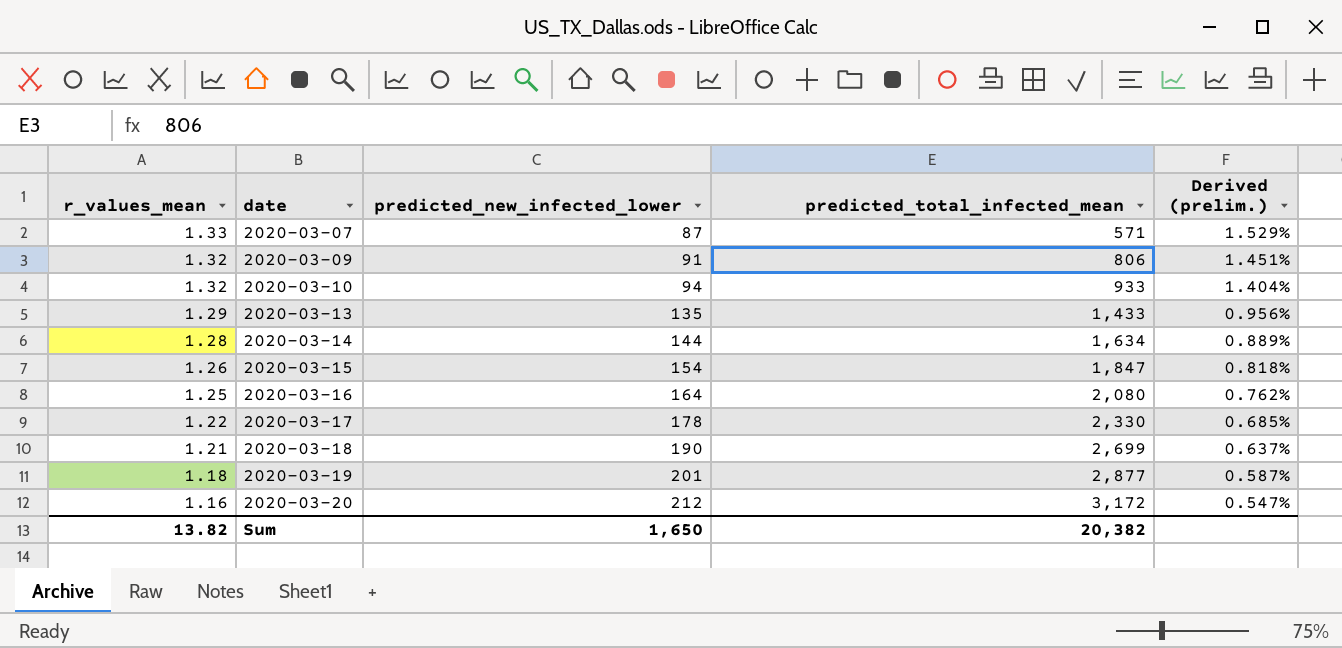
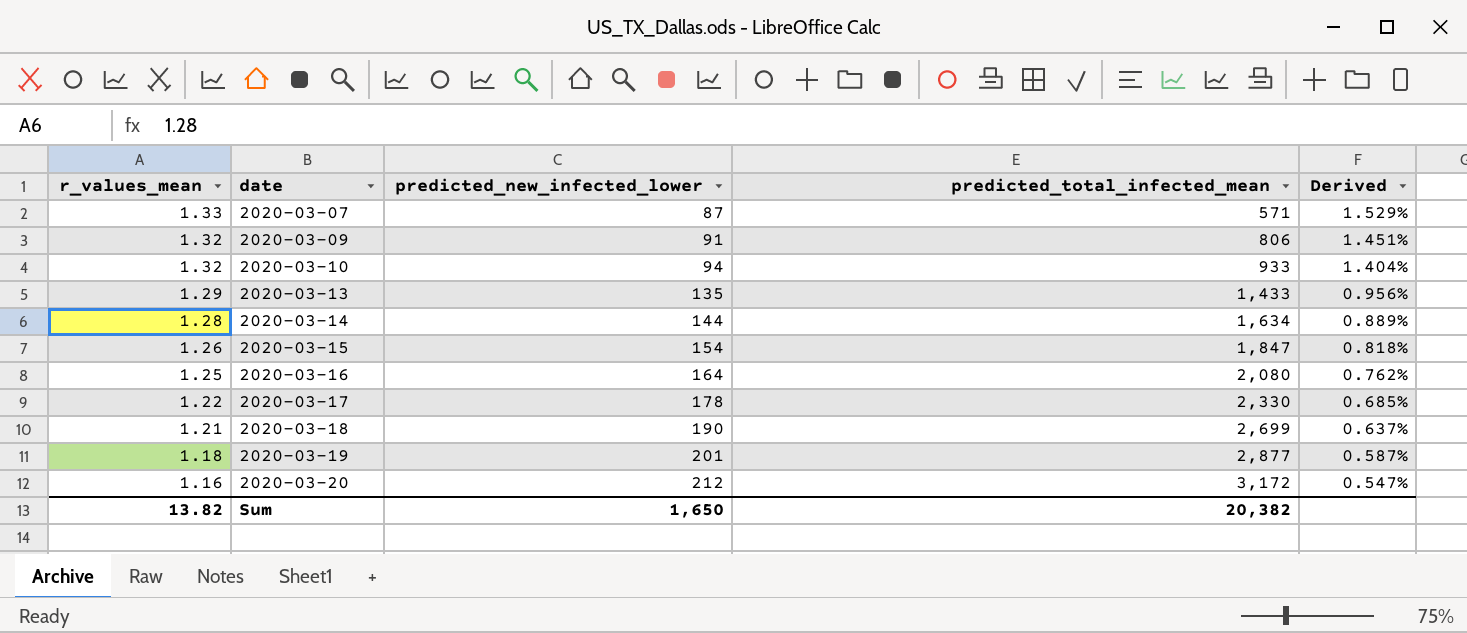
column name: Derived (prelim.) -> Derived

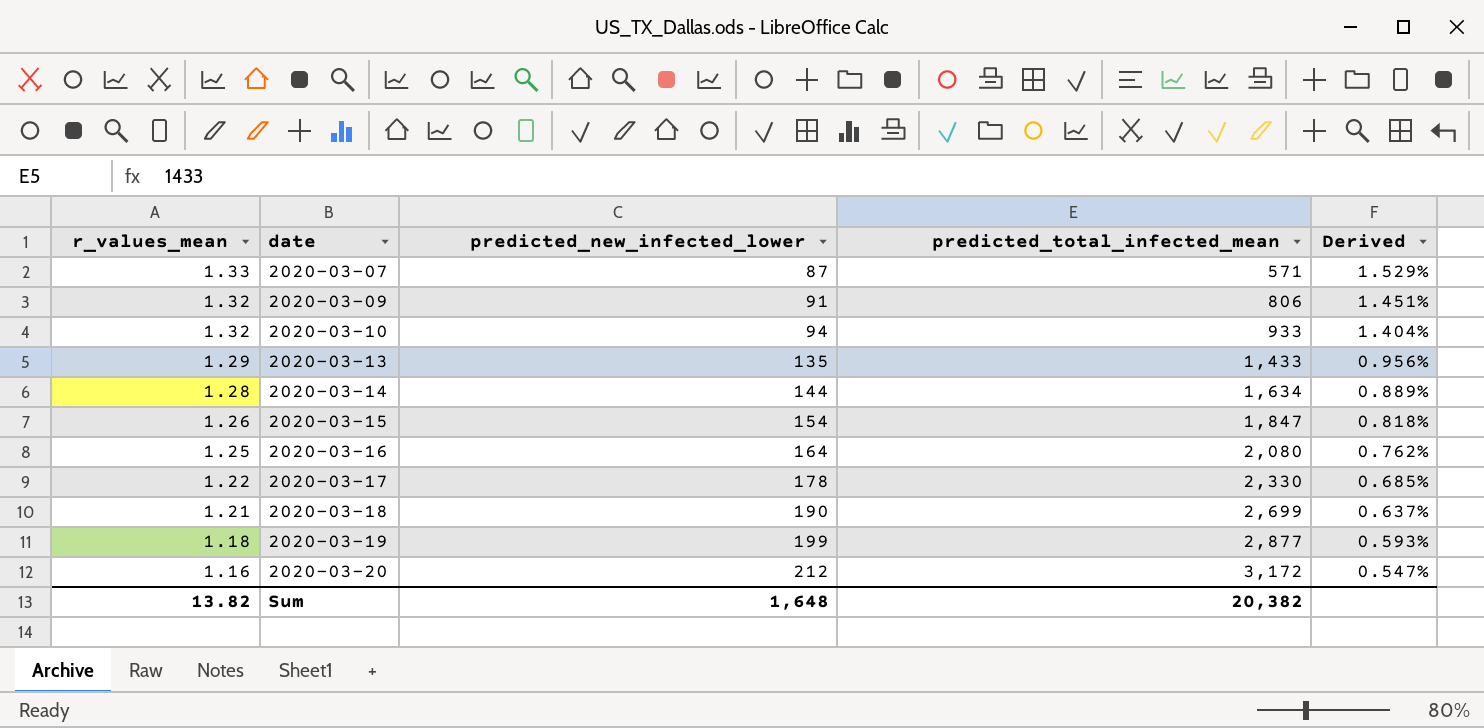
2020-03-19 | predicted_new_infected_lower: 201 -> 199
2020-03-19 | Derived: 0.587% -> 0.593%
Sum | predicted_new_infected_lower: 1,650 -> 1,648

